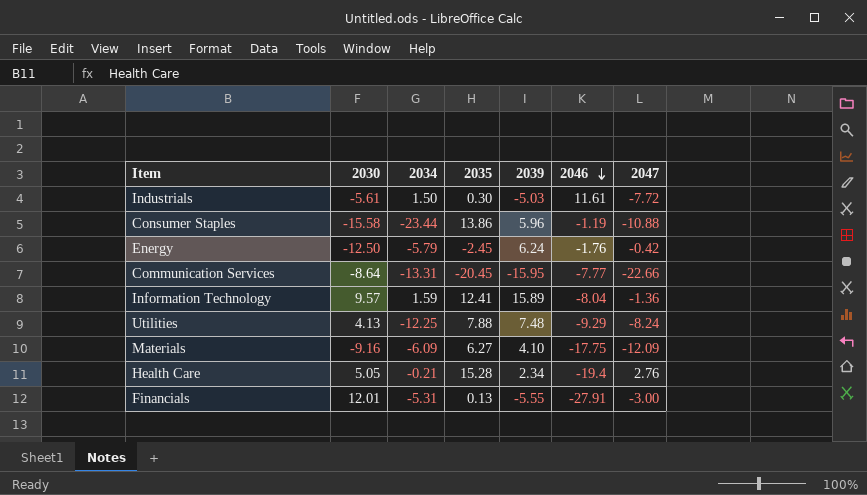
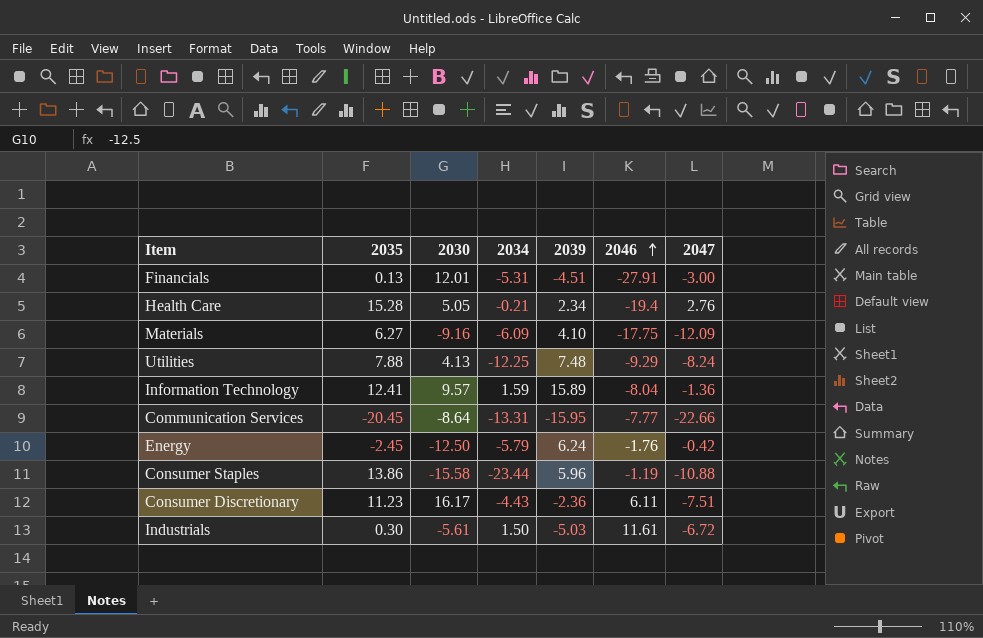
row order: 2046 descending -> 2046 ascending
column 2035 | position: 4 -> 2
Financials | 2039: -5.55 -> -4.51
row Consumer Discretionary: none -> 11.23 | 16.17 | -4.43 | -2.36 | 6.11 | -7.51
Industrials | 2047: -7.72 -> -6.72

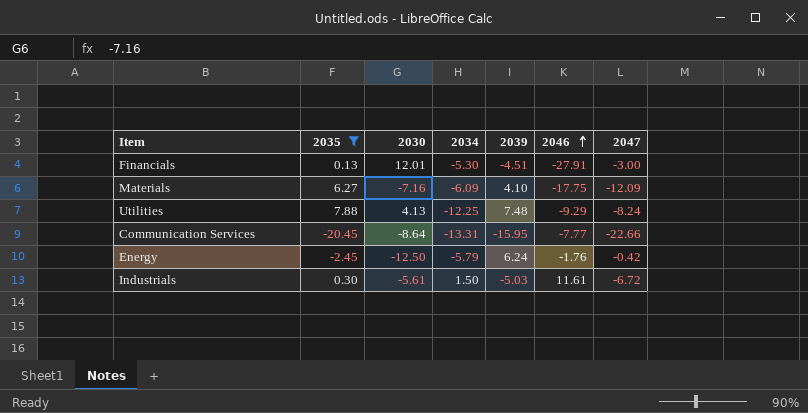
filter: none -> 2035 <= 7.88
Financials | 2034: -5.31 -> -5.30
Materials | 2030: -9.16 -> -7.16

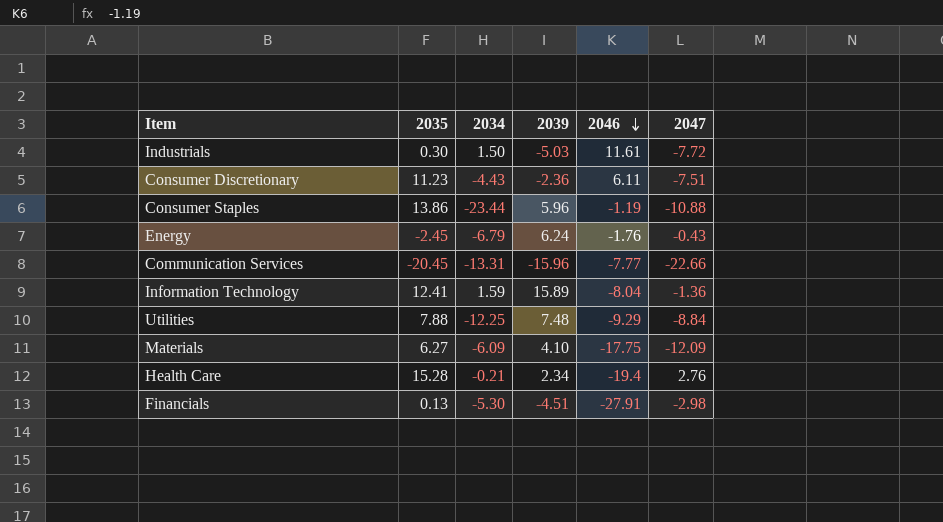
filter: 2035 <= 7.88 -> none
row order: 2046 ascending -> 2046 descending
column 2030 | position: 3 -> none
Industrials | 2047: -6.72 -> -7.72
Energy | 2034: -5.79 -> -6.79
Energy | 2047: -0.42 -> -0.43
Communication Services | 2039: -15.95 -> -15.96
Utilities | 2047: -8.24 -> -8.84
Financials | 2047: -3.00 -> -2.98

